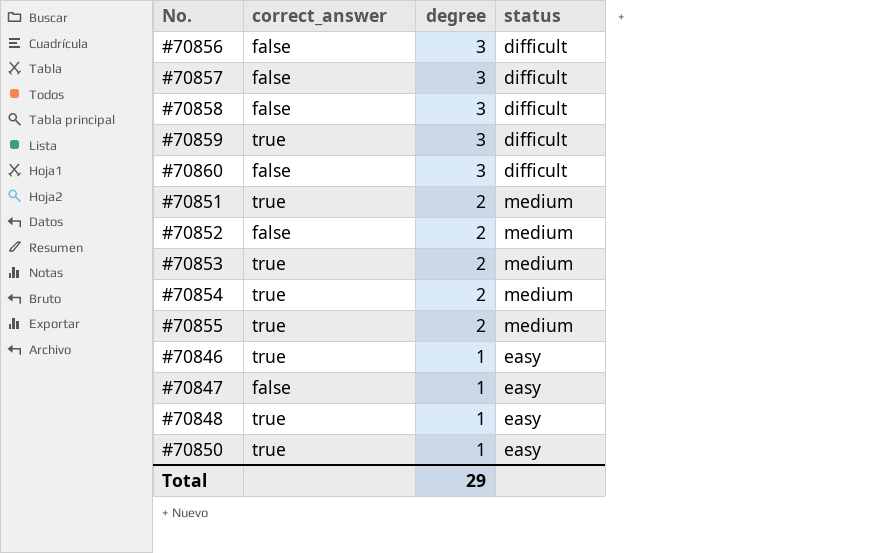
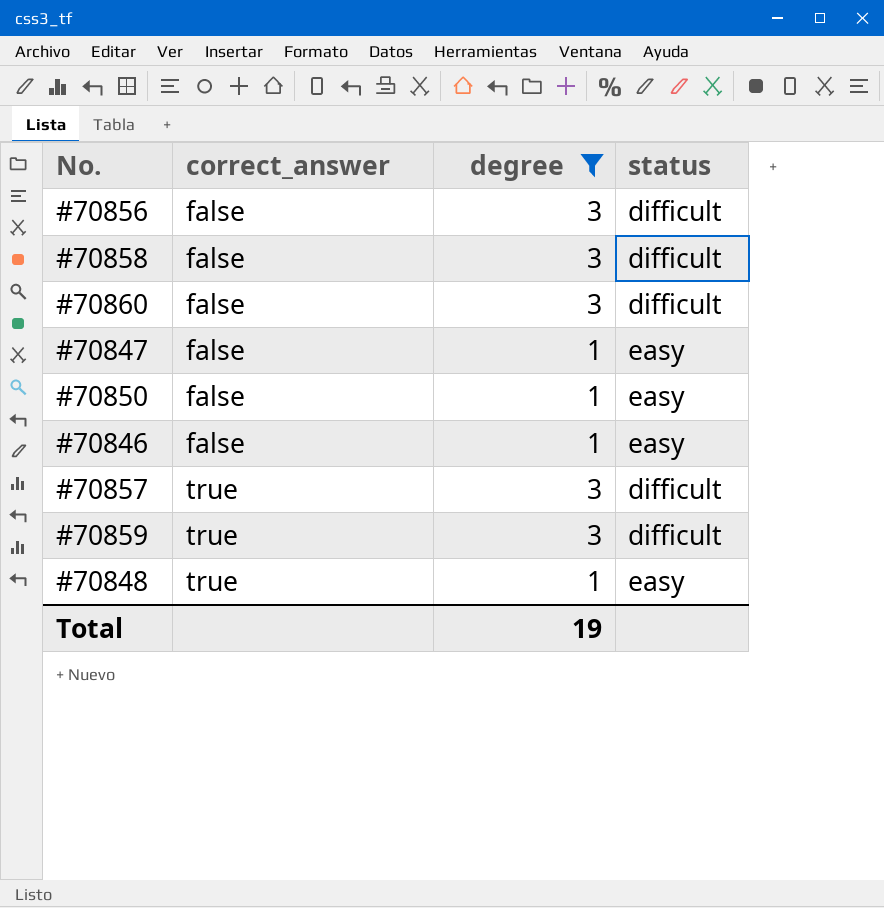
filter: none -> degree != 2
row order: degree descending -> correct_answer ascending
#70850 | correct_answer: true -> false
#70846 | correct_answer: true -> false
#70857 | correct_answer: false -> true
Total | degree: 29 -> 19

